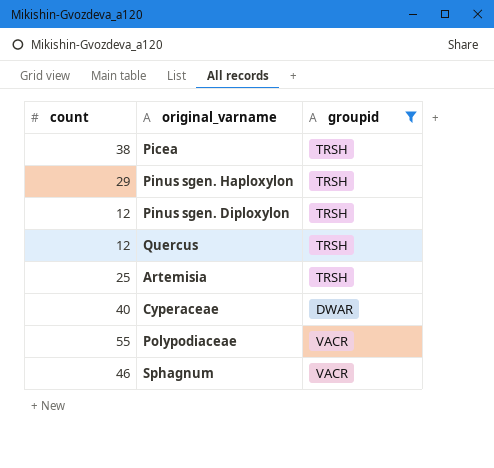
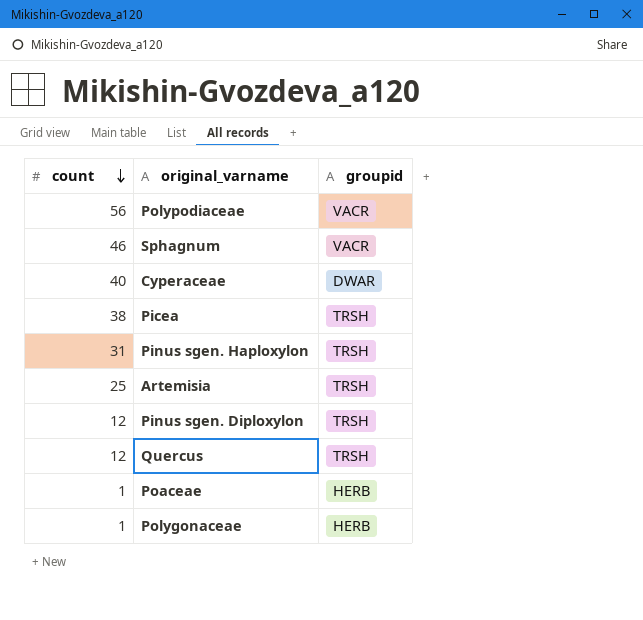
filter: groupid != HERB -> none
row order: none -> count descending
Polypodiaceae | count: 55 -> 56
Pinus sgen. Haploxylon | count: 29 -> 31

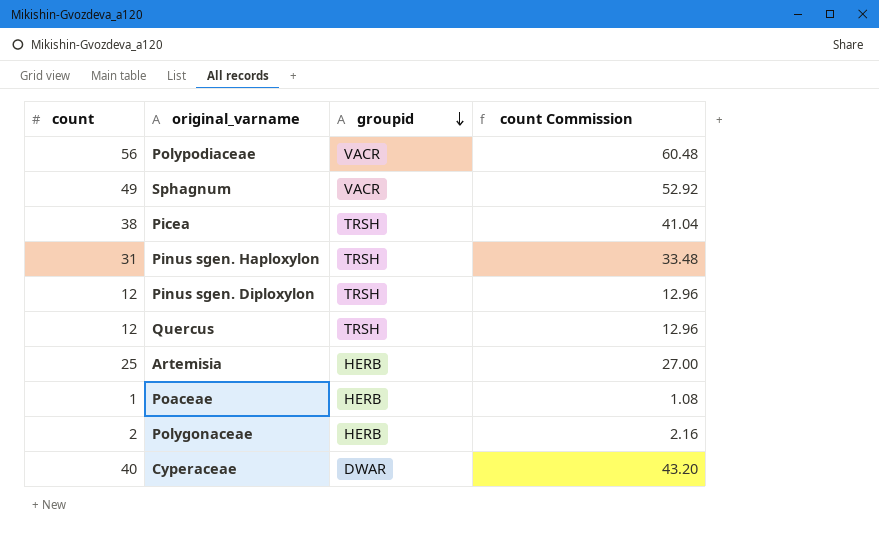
row order: count descending -> groupid descending
column count Commission | formula: none -> [count] * 1.08
Sphagnum | count: 46 -> 49
Artemisia | groupid: TRSH -> HERB
Polygonaceae | count: 1 -> 2

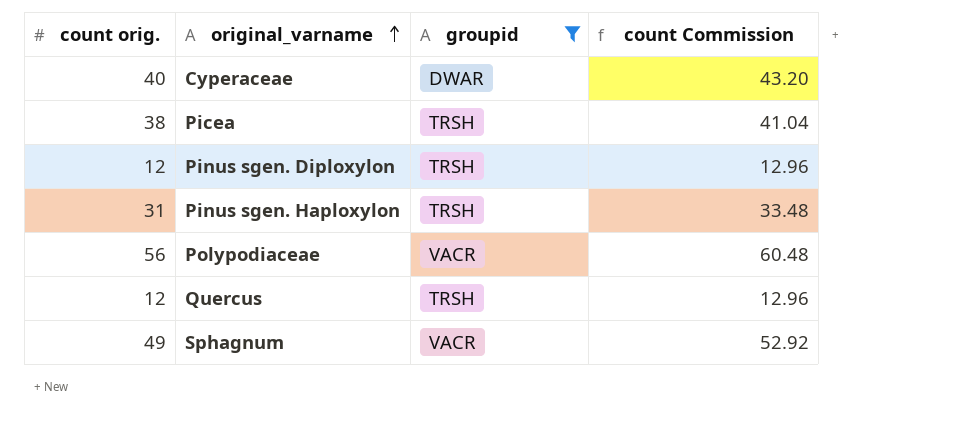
filter: none -> groupid != HERB
row order: groupid descending -> original_varname ascending
column name: count -> count orig.

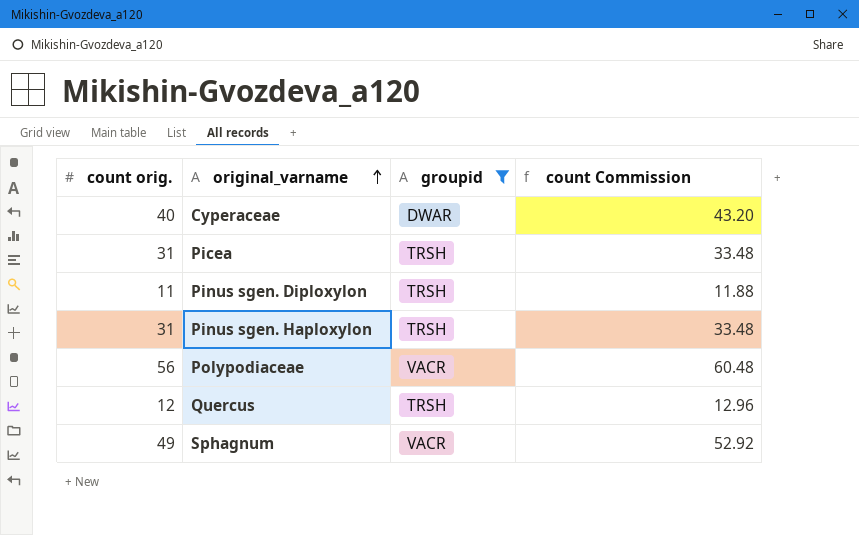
Picea | count orig.: 38 -> 31
Picea | count Commission: 41.04 -> 33.48
Pinus sgen. Diploxylon | count orig.: 12 -> 11
Pinus sgen. Diploxylon | count Commission: 12.96 -> 11.88

